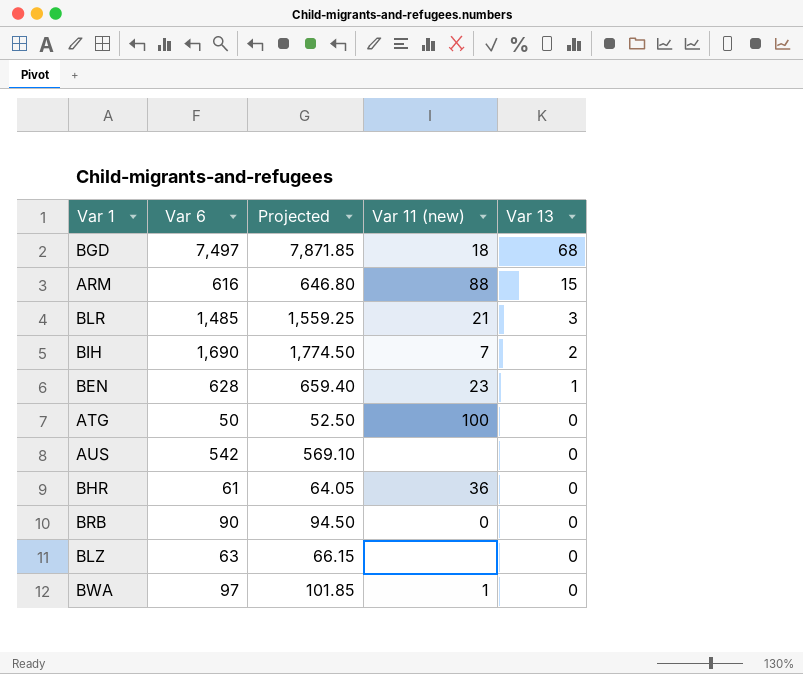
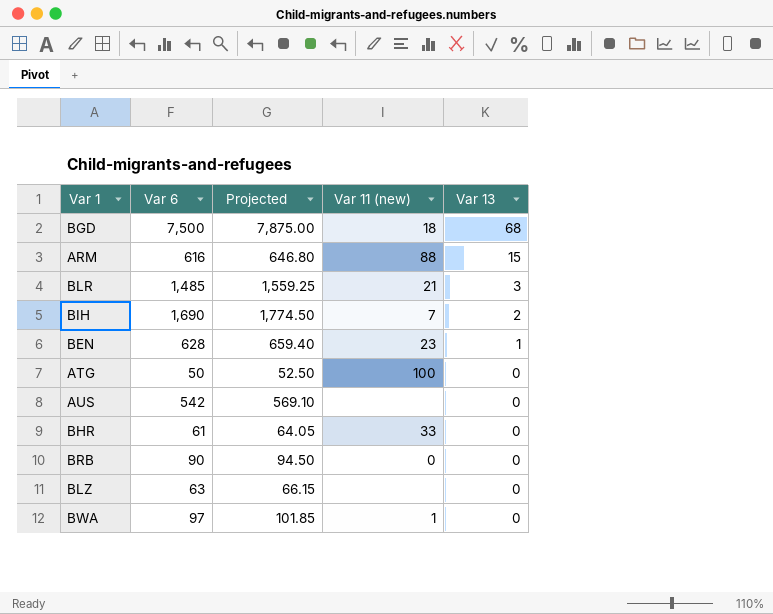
BGD | Var 6: 7,497 -> 7,500
BGD | Projected: 7,871.85 -> 7,875.00
BHR | Var 11 (new): 36 -> 33

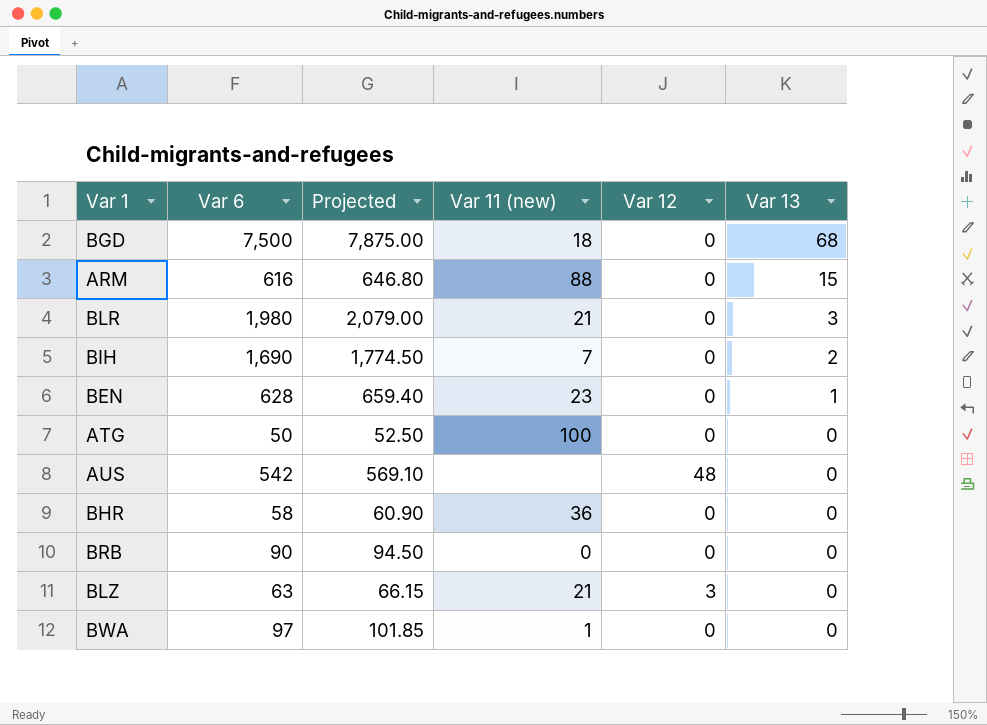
column Var 12 | position: none -> 5
BLR | Var 6: 1,485 -> 1,980
BLR | Projected: 1,559.25 -> 2,079.00
BHR | Var 6: 61 -> 58
BHR | Projected: 64.05 -> 60.90
BHR | Var 11 (new): 33 -> 36
BLZ | Var 11 (new): none -> 21

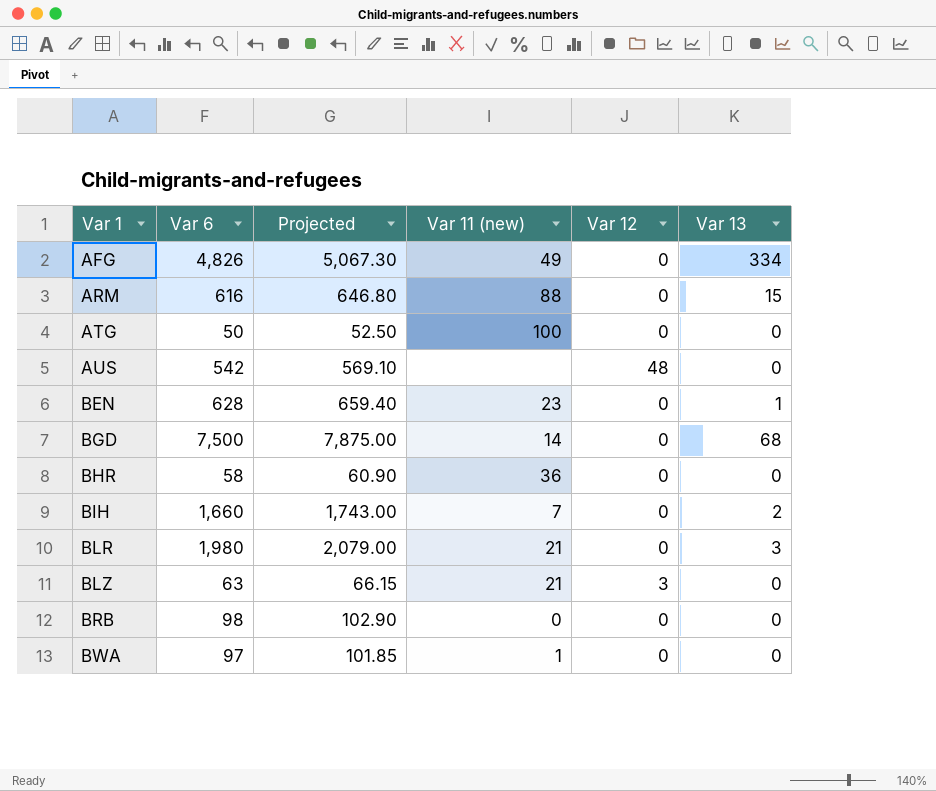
row order: Var 13 descending -> Var 1 ascending
row AFG: none -> 4,826 | 5,067.30 | 49 | 0 | 334
BGD | Var 11 (new): 18 -> 14
BIH | Var 6: 1,690 -> 1,660
BIH | Projected: 1,774.50 -> 1,743.00
BRB | Var 6: 90 -> 98
BRB | Projected: 94.50 -> 102.90

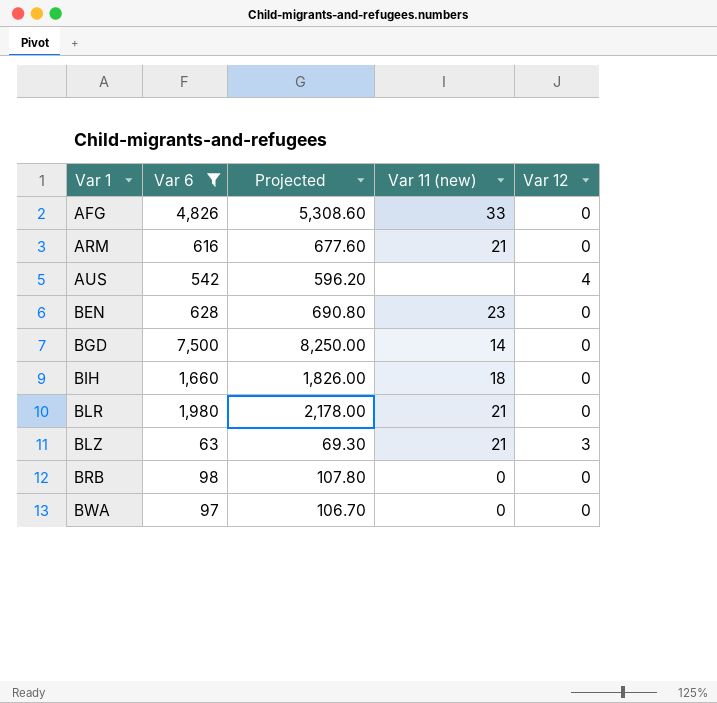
filter: none -> Var 6 >= 63
column Var 13 | position: 6 -> none
column Projected | formula: [Var 6] * 1.05 -> [Var 6] * 1.1
AFG | Var 11 (new): 49 -> 33
ARM | Var 11 (new): 88 -> 21
AUS | Var 12: 48 -> 4
BIH | Var 11 (new): 7 -> 18
BWA | Var 11 (new): 1 -> 0

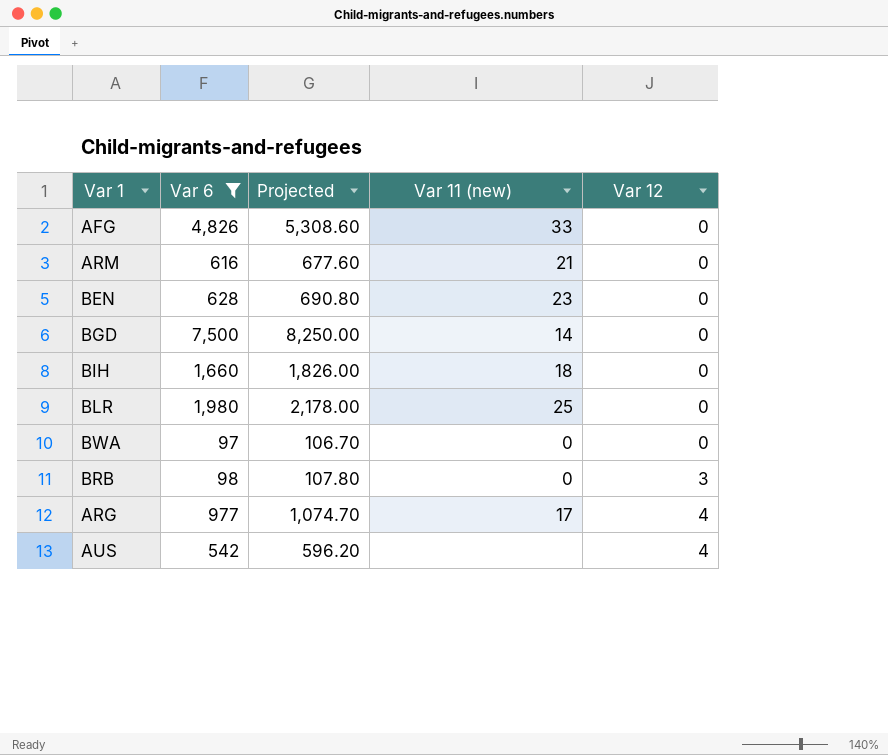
row order: Var 1 ascending -> Var 12 ascending
row BLZ: 63 | 69.30 | 21 | 3 -> none
BLR | Var 11 (new): 21 -> 25
BRB | Var 12: 0 -> 3
row ARG: none -> 977 | 1,074.70 | 17 | 4

